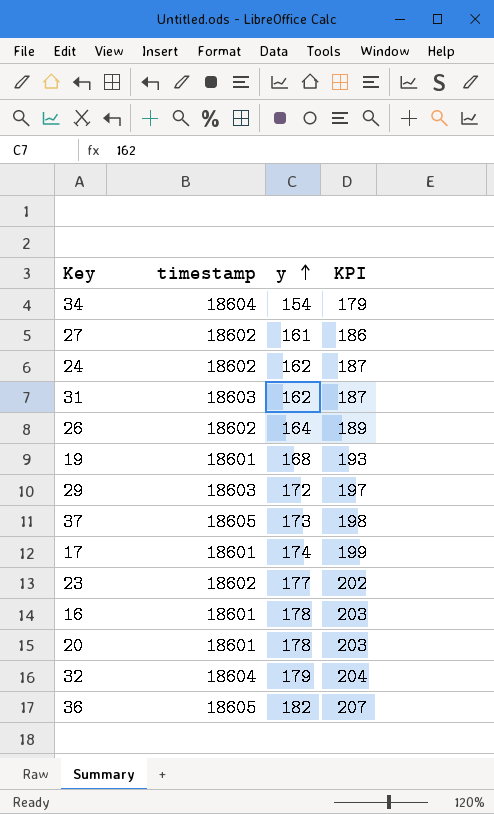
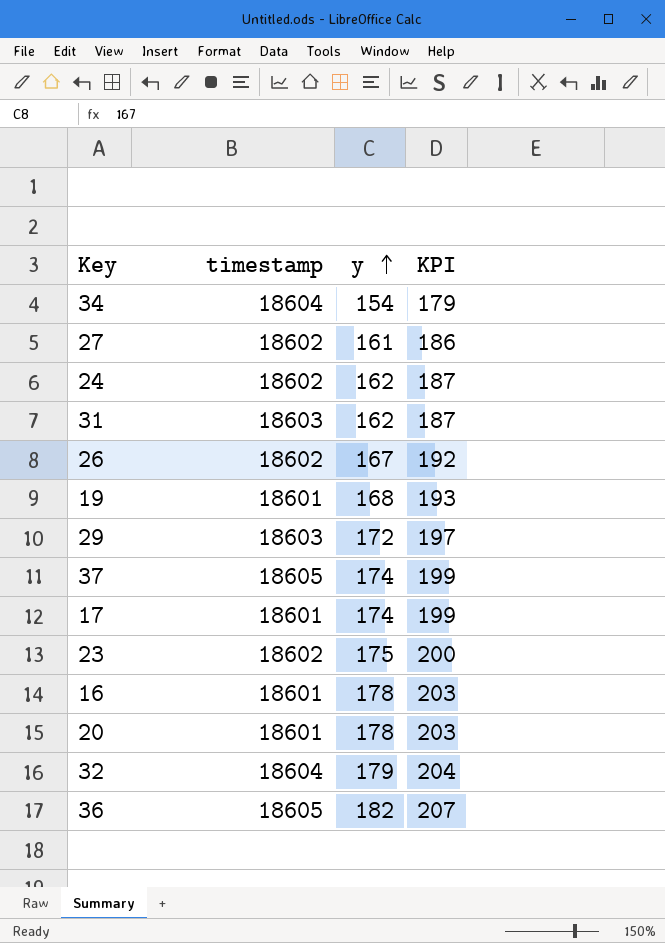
26 | y: 164 -> 167
26 | KPI: 189 -> 192
37 | y: 173 -> 174
37 | KPI: 198 -> 199
23 | y: 177 -> 175
23 | KPI: 202 -> 200

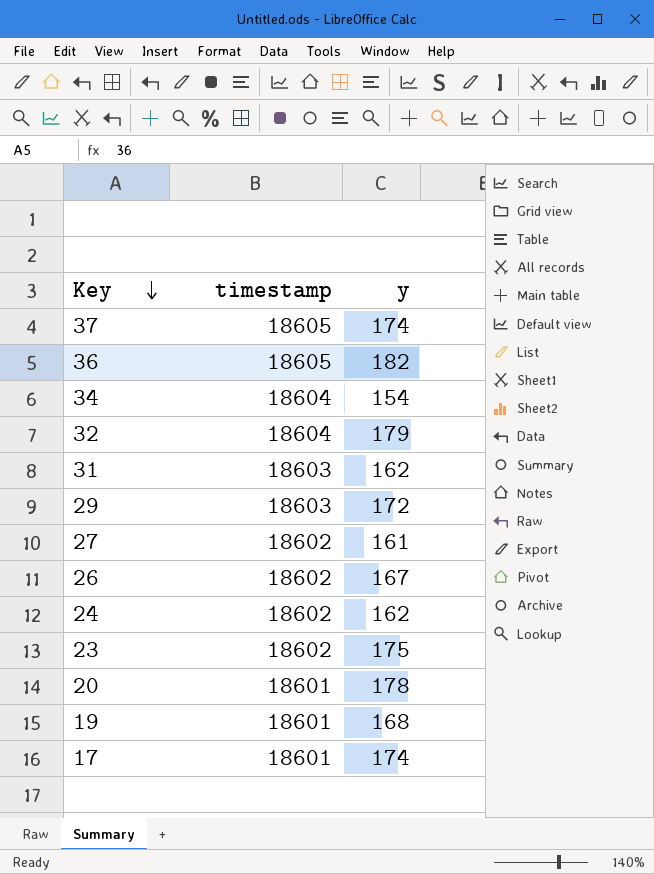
row order: y ascending -> Key descending
column KPI | formula: [y] + 25 -> none
row 16: 18601 | 178 | 203 -> none

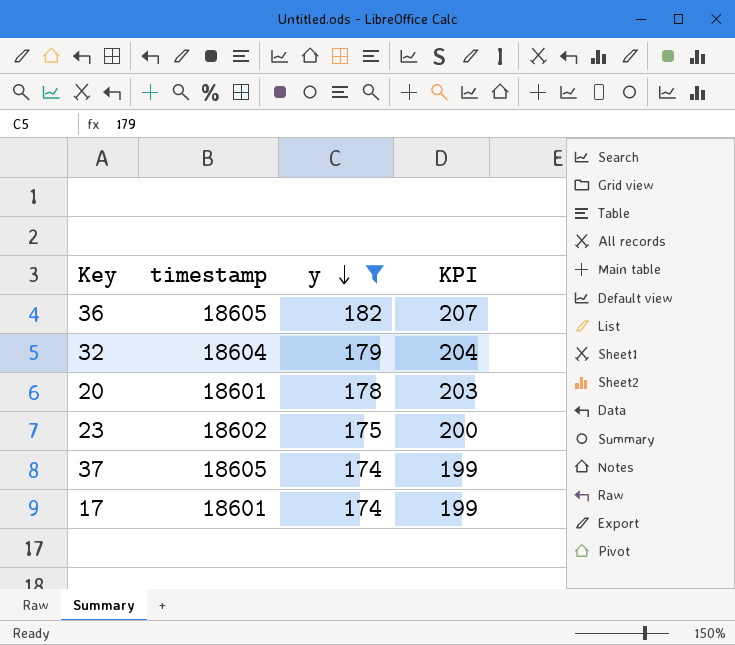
filter: none -> y >= 174
row order: Key descending -> y descending
column KPI | formula: none -> [y] + 25

